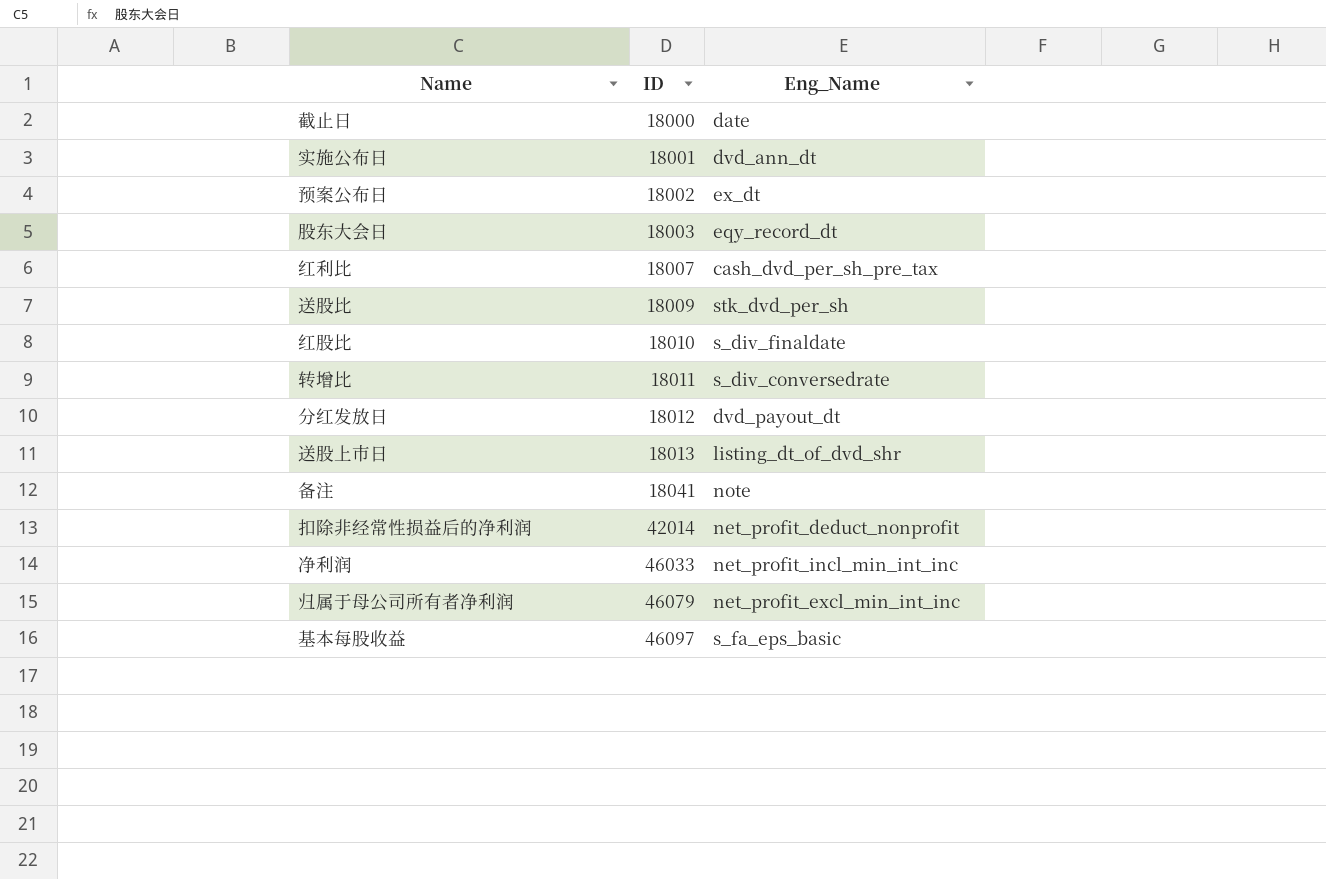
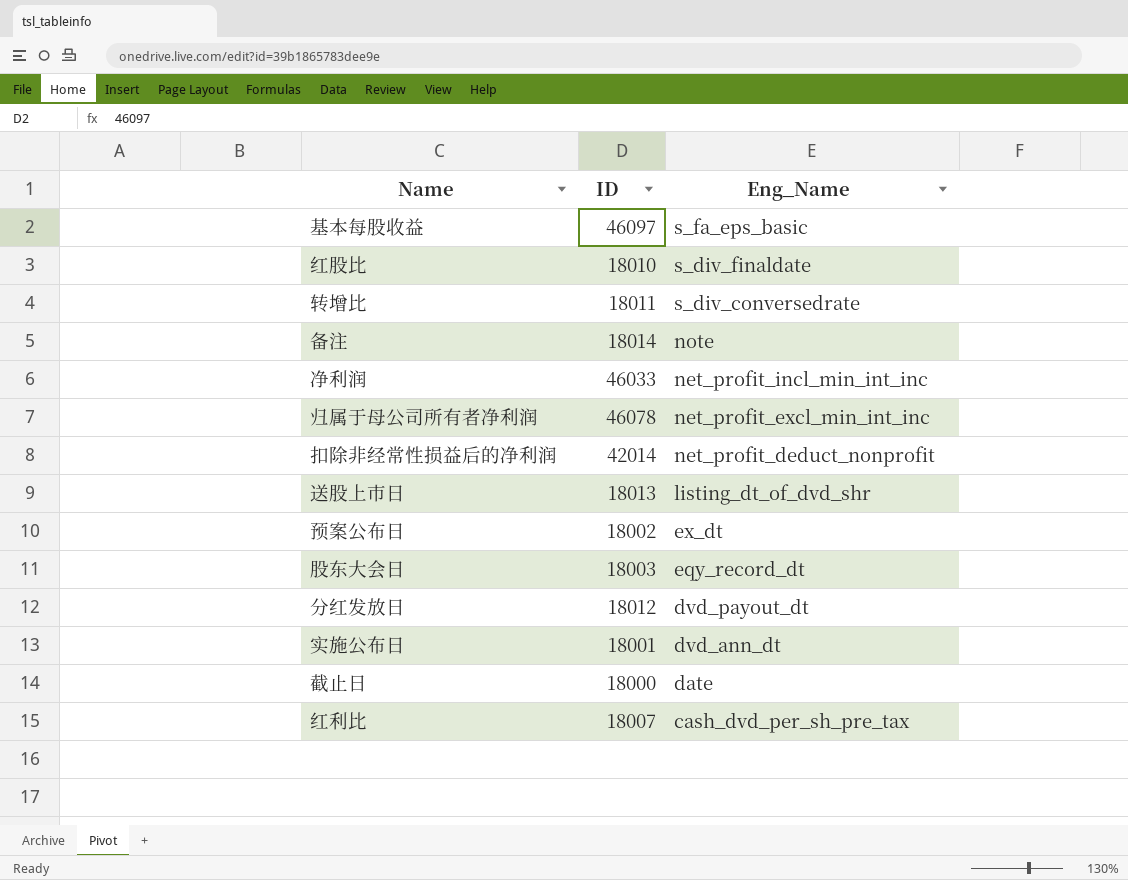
row order: ID ascending -> Eng_Name descending
row 送股比: 18009 | stk_dvd_per_sh -> none
备注 | ID: 18041 -> 18014
归属于母公司所有者净利润 | ID: 46079 -> 46078

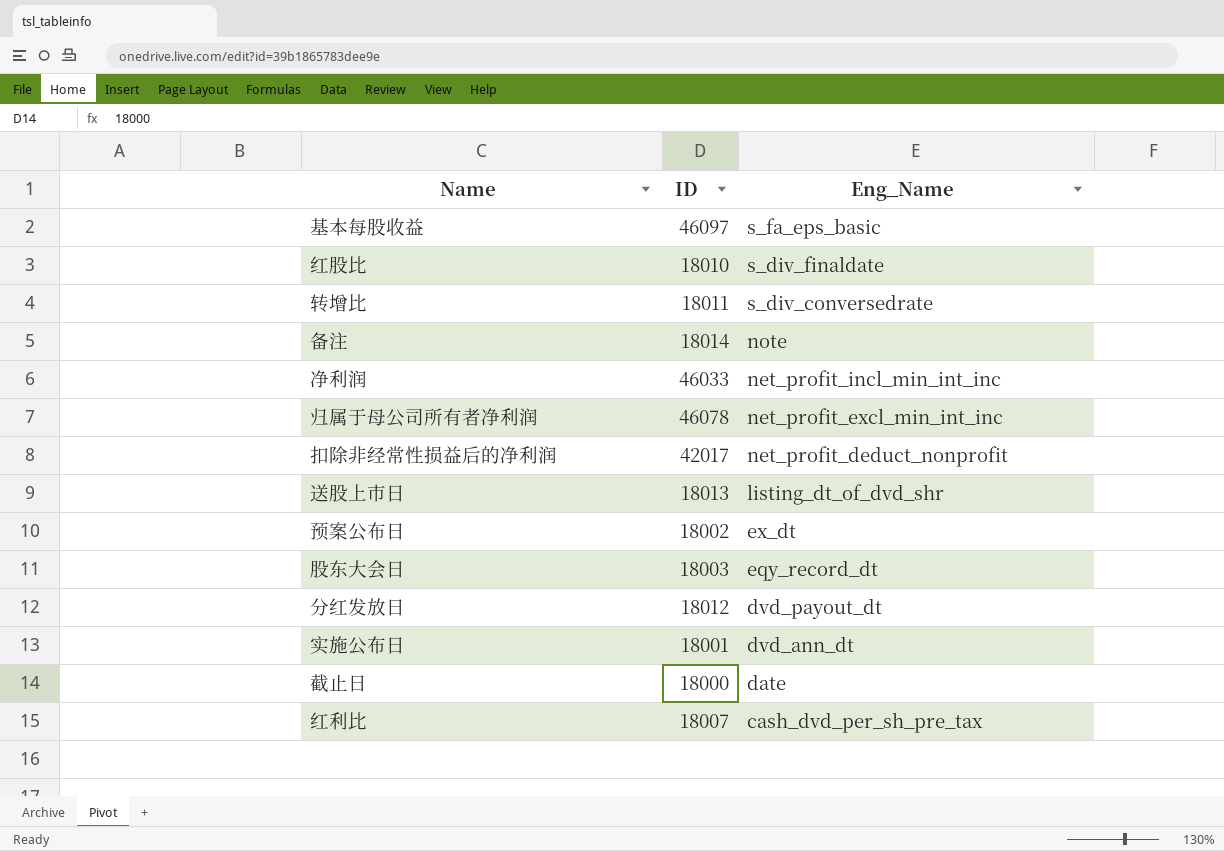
扣除非经常性损益后的净利润 | ID: 42014 -> 42017

